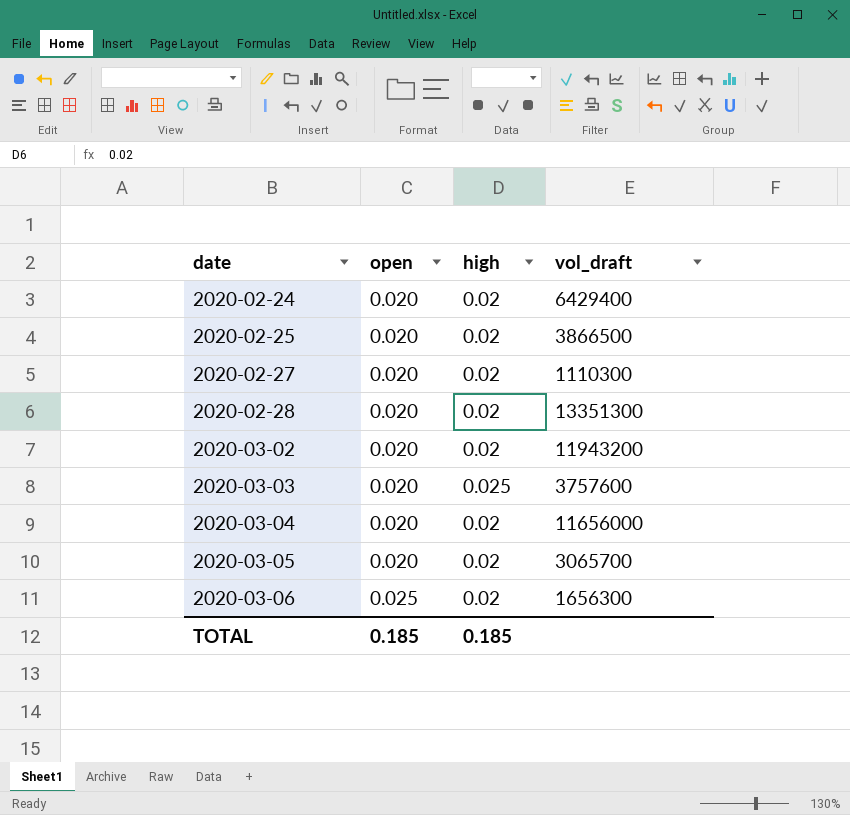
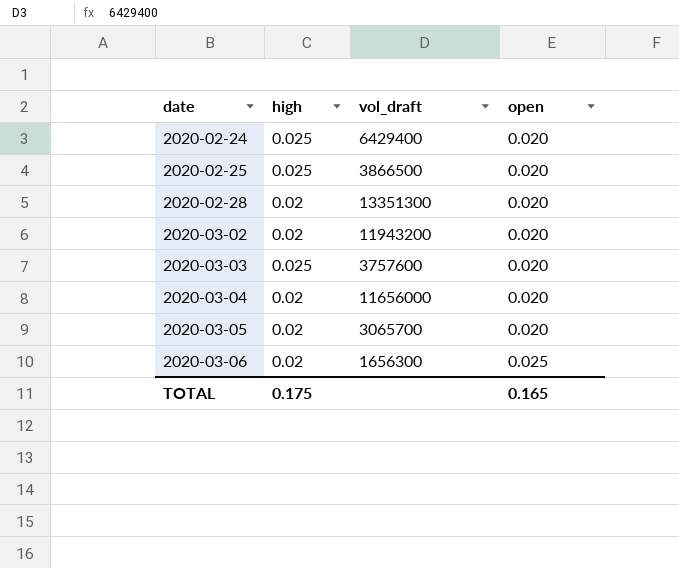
column open | position: 2 -> 4
row 2020-02-27: 0.020 | 0.02 | 1110300 -> none
2020-02-24 | high: 0.02 -> 0.025
2020-02-25 | high: 0.02 -> 0.025
TOTAL | high: 0.185 -> 0.175
TOTAL | open: 0.185 -> 0.165

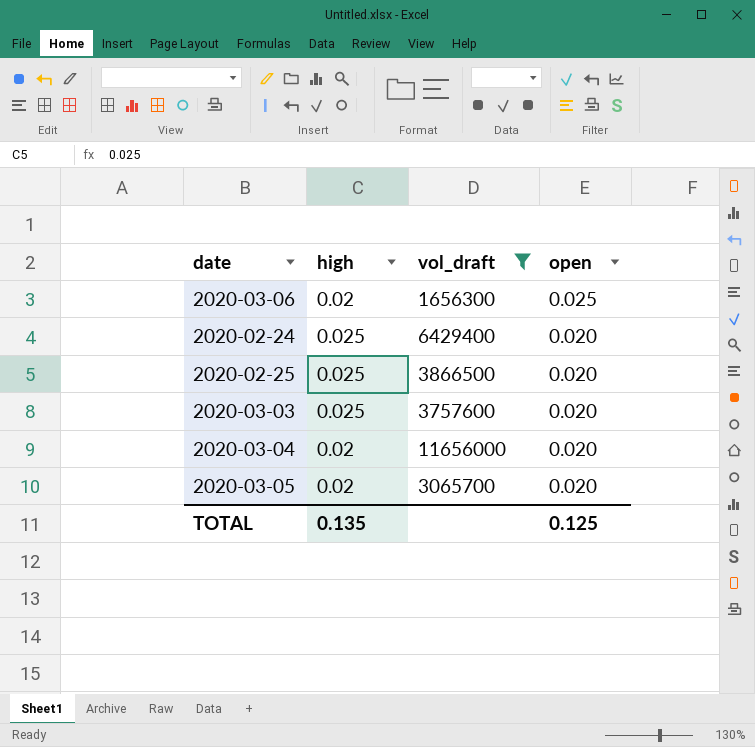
filter: none -> vol_draft <= 11656000
row order: date ascending -> open descending
TOTAL | high: 0.175 -> 0.135
TOTAL | open: 0.165 -> 0.125

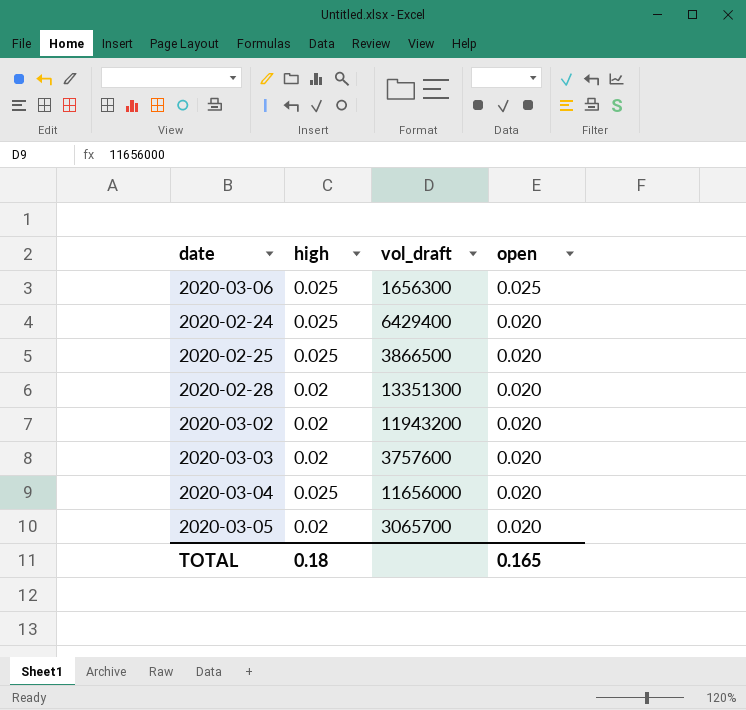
filter: vol_draft <= 11656000 -> none
2020-03-06 | high: 0.02 -> 0.025
2020-03-03 | high: 0.025 -> 0.02
2020-03-04 | high: 0.02 -> 0.025
TOTAL | high: 0.135 -> 0.18
TOTAL | open: 0.125 -> 0.165

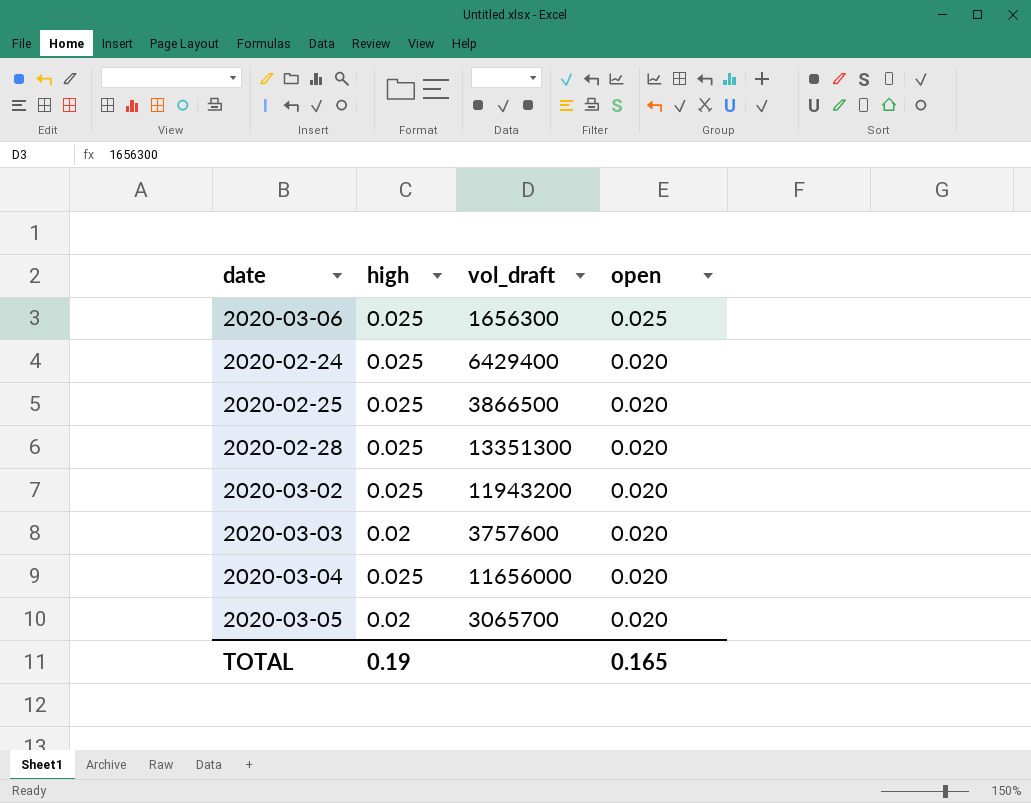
2020-02-28 | high: 0.02 -> 0.025
2020-03-02 | high: 0.02 -> 0.025
TOTAL | high: 0.18 -> 0.19

